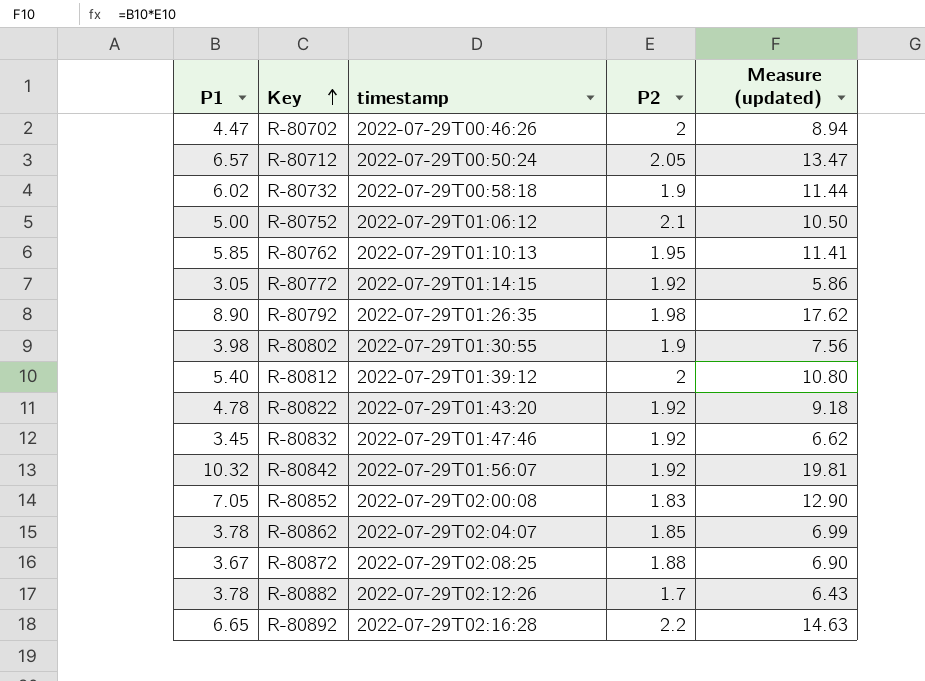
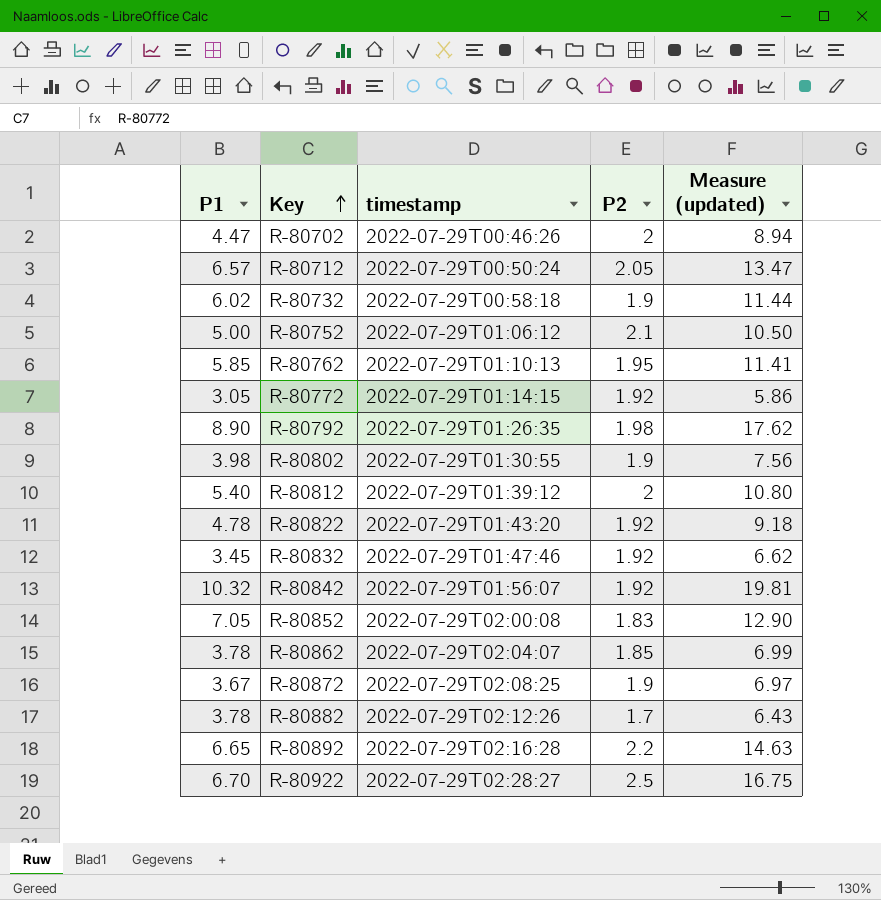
R-80872 | P2: 1.88 -> 1.9
R-80872 | Measure (updated): 6.90 -> 6.97
row R-80922: none -> 6.70 | 2022-07-29T02:28:27 | 2.5 | 16.75

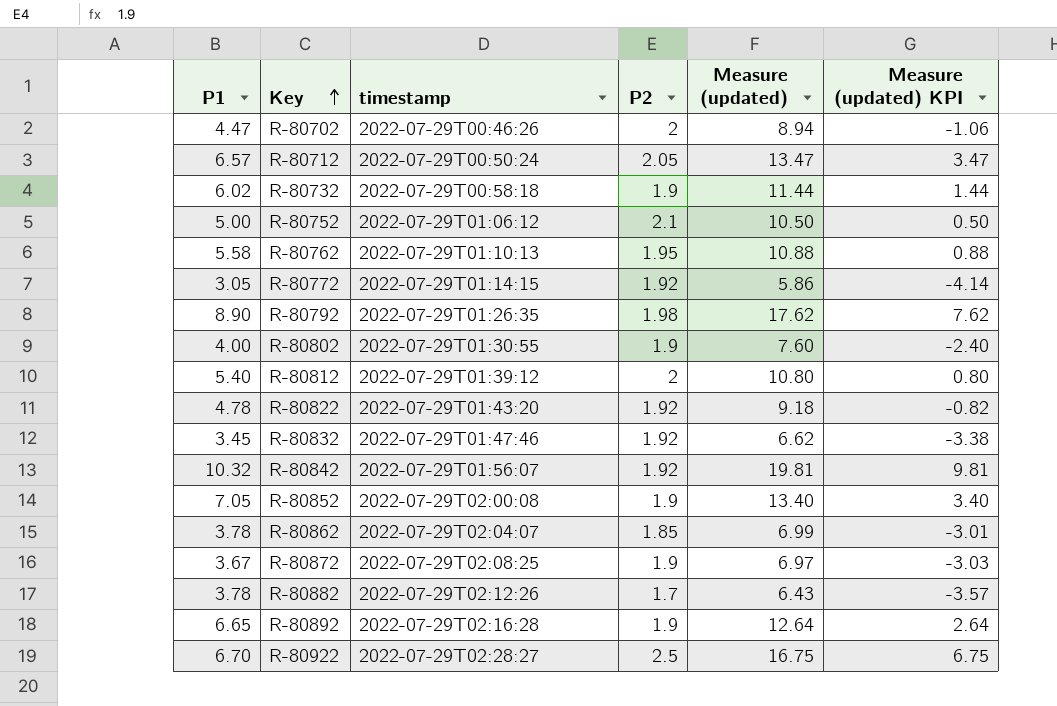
column Measure (updated) KPI | formula: none -> [Measure (updated)] - 10
R-80762 | P1: 5.85 -> 5.58
R-80762 | Measure (updated): 11.41 -> 10.88
R-80802 | P1: 3.98 -> 4.00
R-80802 | Measure (updated): 7.56 -> 7.60
R-80852 | P2: 1.83 -> 1.9
R-80852 | Measure (updated): 12.90 -> 13.40
R-80892 | P2: 2.2 -> 1.9
R-80892 | Measure (updated): 14.63 -> 12.64

